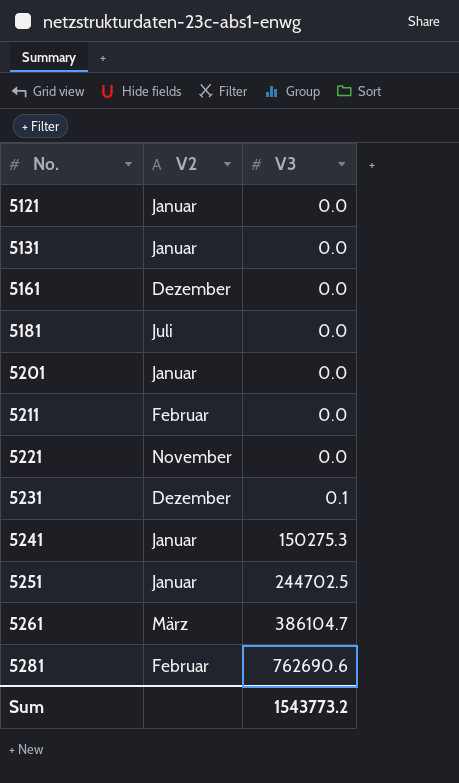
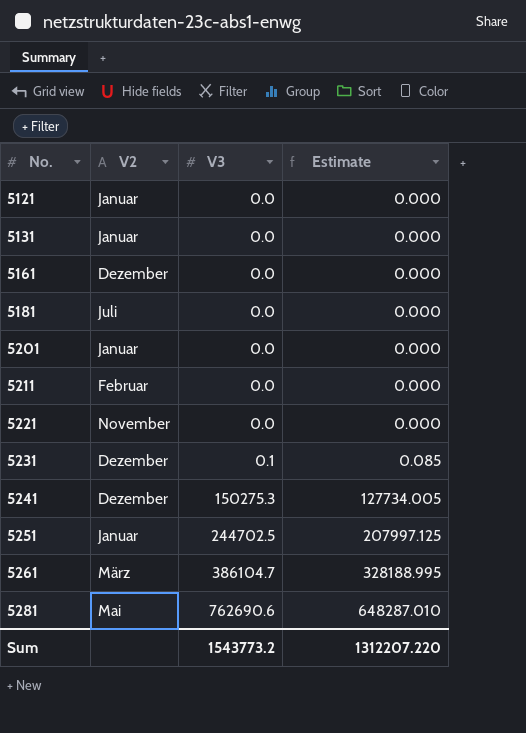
column Estimate | formula: none -> [V3] * 0.85
5241 | V2: Januar -> Dezember
5281 | V2: Februar -> Mai

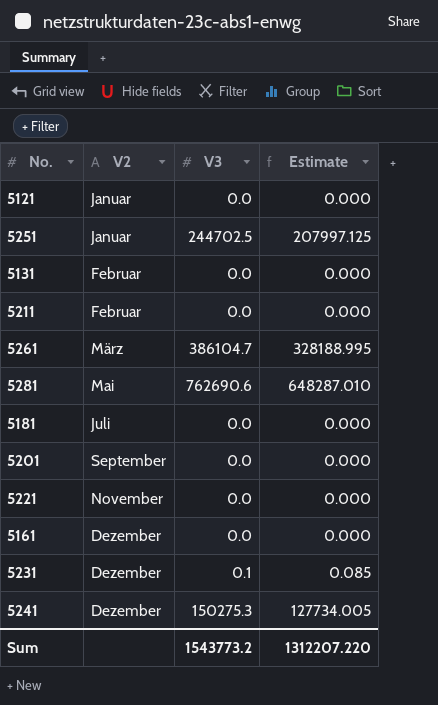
row order: No. ascending -> V2 ascending
5131 | V2: Januar -> Februar
5201 | V2: Januar -> September

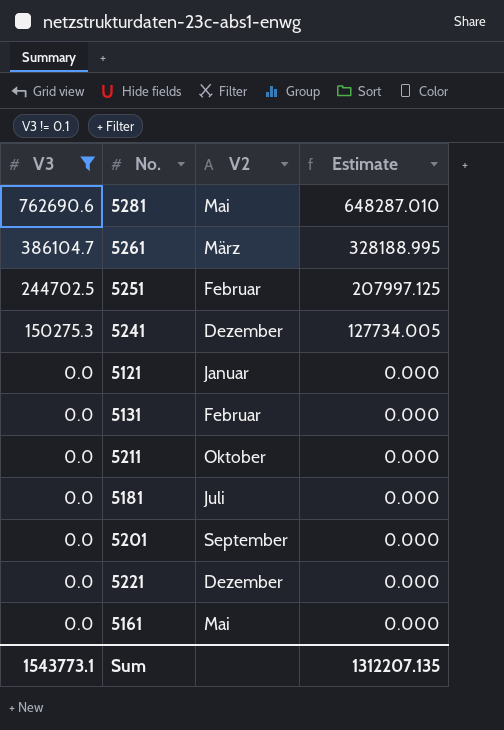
filter: none -> V3 != 0.1
row order: V2 ascending -> V3 descending
column V3 | position: 3 -> 1
5251 | V2: Januar -> Februar
5211 | V2: Februar -> Oktober
5221 | V2: November -> Dezember
5161 | V2: Dezember -> Mai
Sum | V3: 1543773.2 -> 1543773.1
Sum | Estimate: 1312207.220 -> 1312207.135

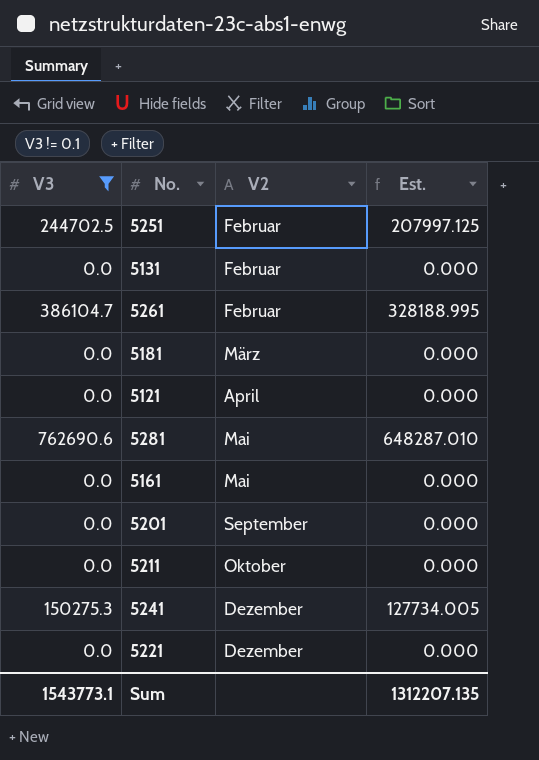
row order: V3 descending -> V2 ascending
column name: Estimate -> Est.
5261 | V2: März -> Februar
5181 | V2: Juli -> März
5121 | V2: Januar -> April

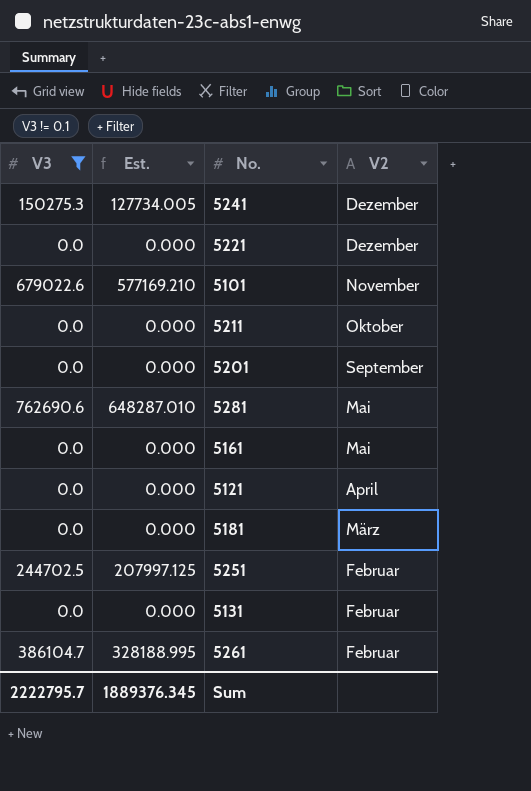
row order: V2 ascending -> V2 descending
column Est. | position: 4 -> 2
row 5101: none -> 679022.6 | 577169.210 | November
Sum | V3: 1543773.1 -> 2222795.7
Sum | Est.: 1312207.135 -> 1889376.345

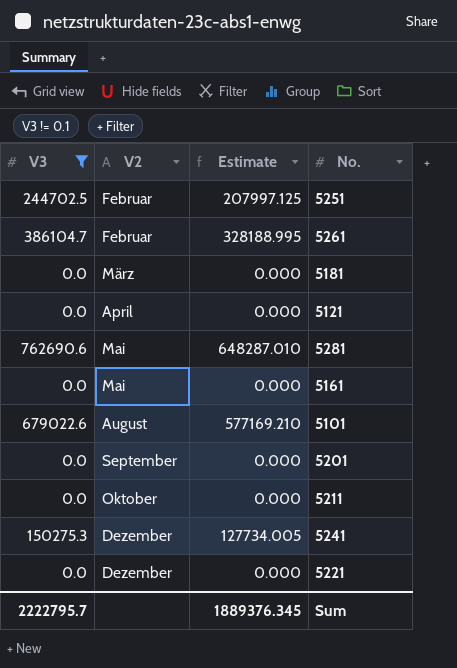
row order: V2 descending -> V2 ascending
column V2 | position: 4 -> 2
column name: Est. -> Estimate
row 5131: 0.0 | 0.000 | Februar -> none
5101 | V2: November -> August

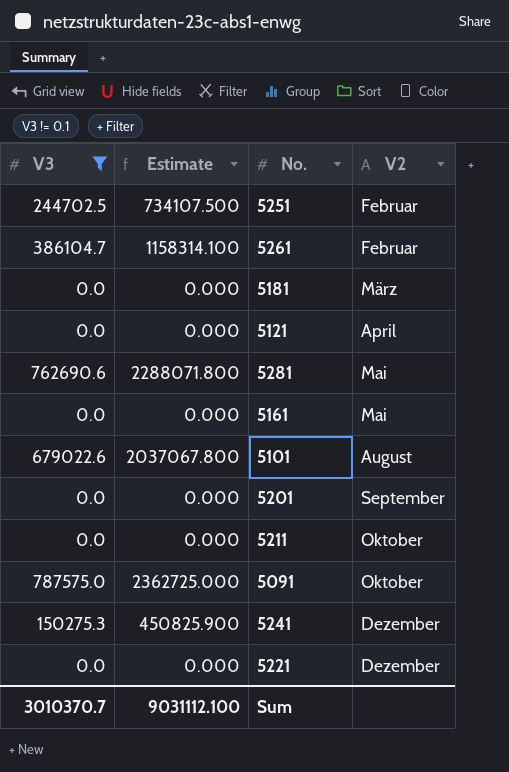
column Estimate | formula: [V3] * 0.85 -> [V3] * 3
column V2 | position: 2 -> 4
row 5091: none -> 787575.0 | 2362725.000 | Oktober
Sum | V3: 2222795.7 -> 3010370.7
Sum | Estimate: 1889376.345 -> 9031112.100

